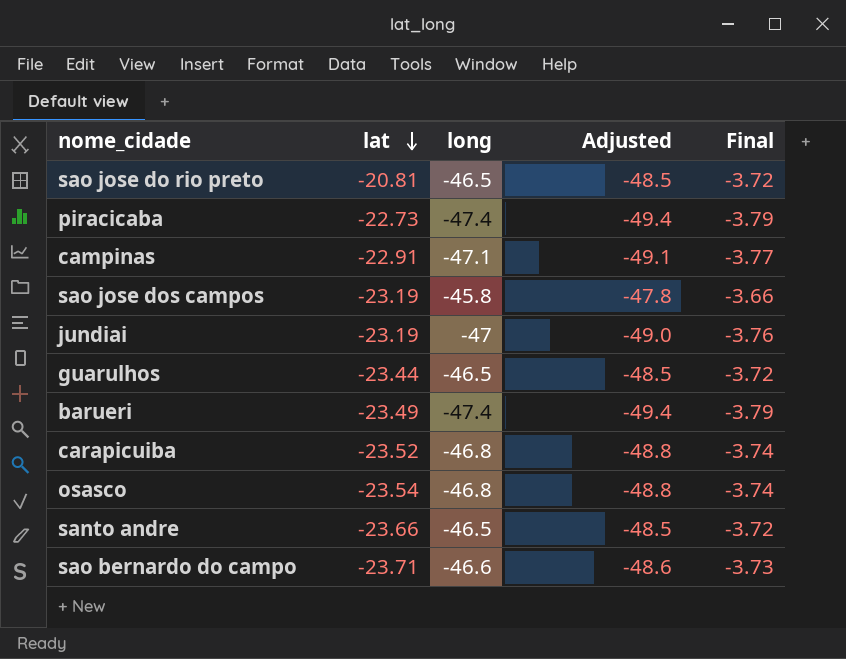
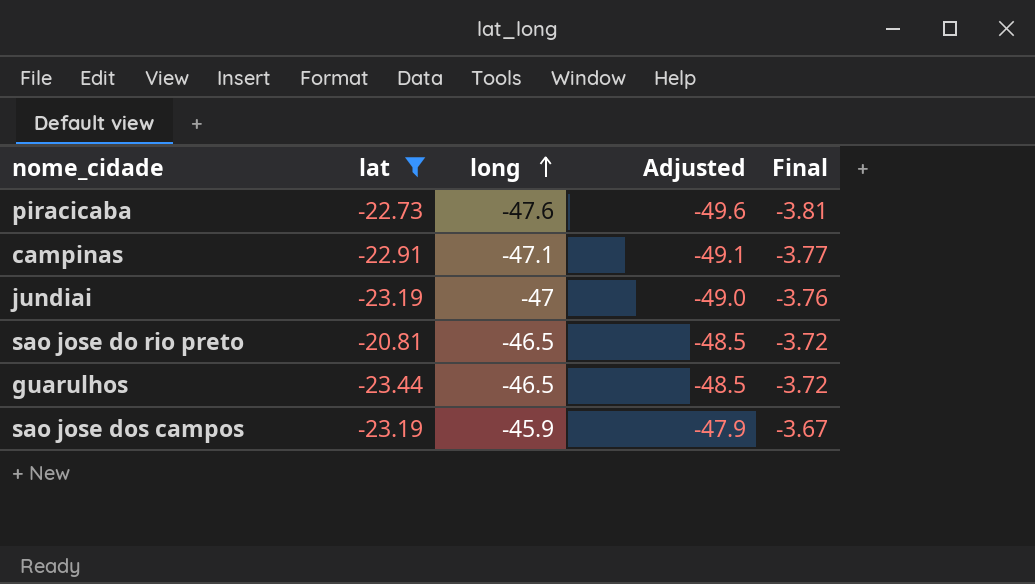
filter: none -> lat >= -23.44
row order: lat descending -> long ascending
piracicaba | long: -47.4 -> -47.6
piracicaba | Adjusted: -49.4 -> -49.6
piracicaba | Final: -3.79 -> -3.81
sao jose dos campos | long: -45.8 -> -45.9
sao jose dos campos | Adjusted: -47.8 -> -47.9
sao jose dos campos | Final: -3.66 -> -3.67

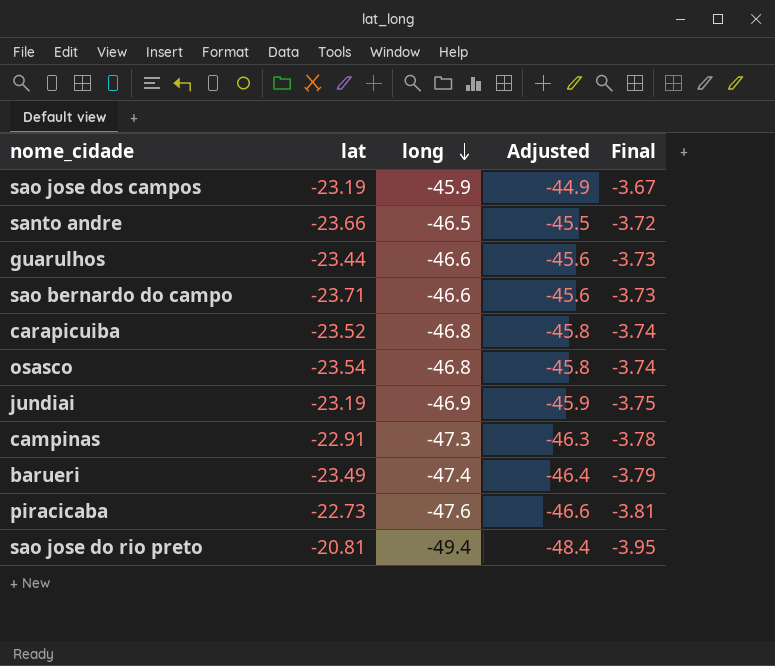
filter: lat >= -23.44 -> none
row order: long ascending -> long descending
column Adjusted | formula: [long] - 2 -> [long] + 1
guarulhos | long: -46.5 -> -46.6
guarulhos | Final: -3.72 -> -3.73
jundiai | long: -47 -> -46.9
jundiai | Final: -3.76 -> -3.75
campinas | long: -47.1 -> -47.3
campinas | Final: -3.77 -> -3.78
sao jose do rio preto | long: -46.5 -> -49.4
sao jose do rio preto | Final: -3.72 -> -3.95

